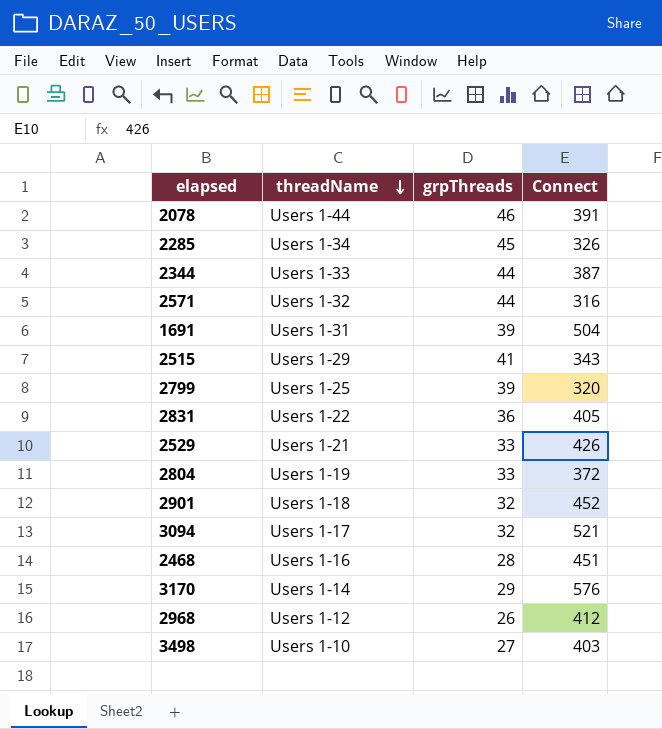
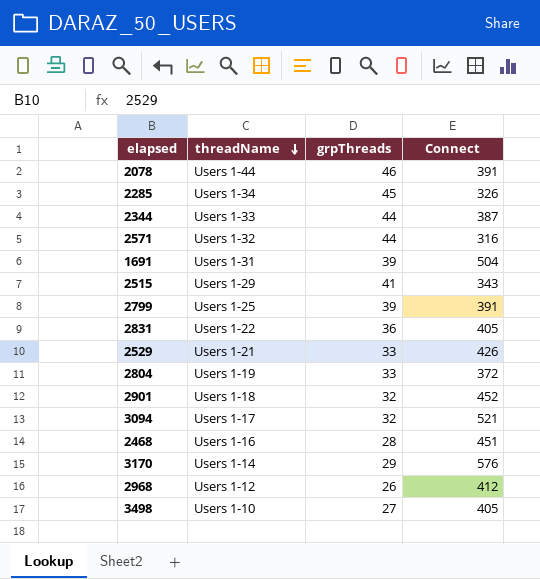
2799 | Connect: 320 -> 391
3498 | Connect: 403 -> 405

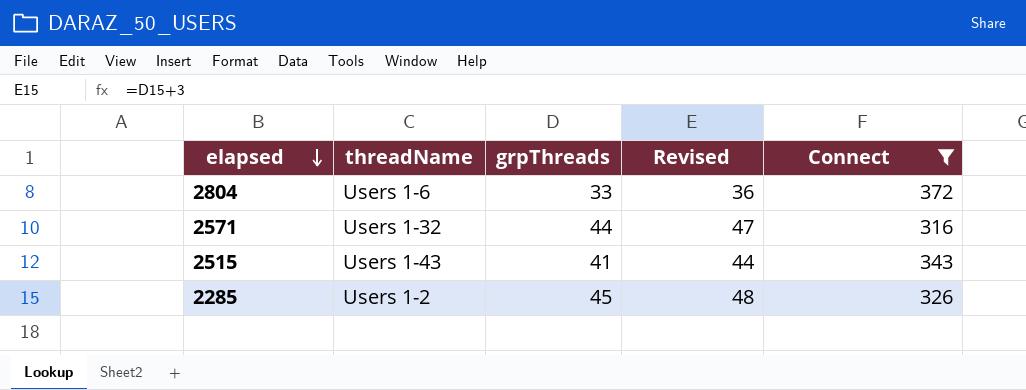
filter: none -> Connect <= 372
row order: threadName descending -> elapsed descending
column Revised | formula: none -> [grpThreads] + 3
2804 | threadName: Users 1-19 -> Users 1-6
2515 | threadName: Users 1-29 -> Users 1-43
2285 | threadName: Users 1-34 -> Users 1-2

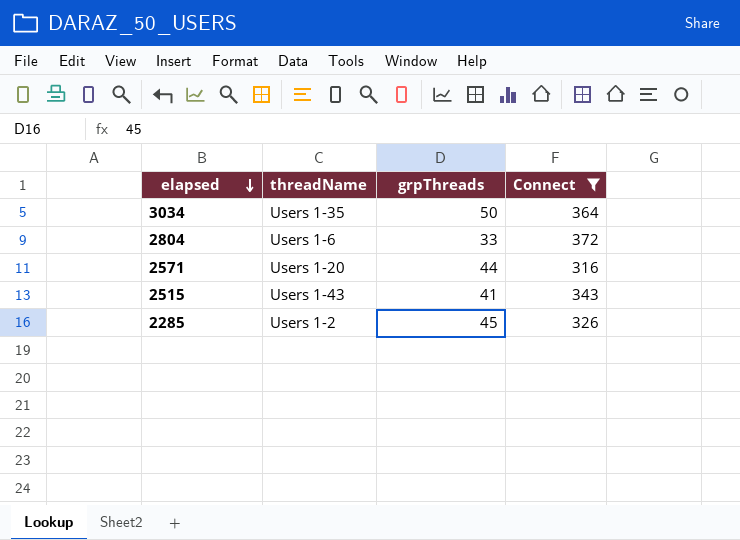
column Revised | formula: [grpThreads] + 3 -> none
row 3034: none -> Users 1-35 | 50 | 364
2571 | threadName: Users 1-32 -> Users 1-20

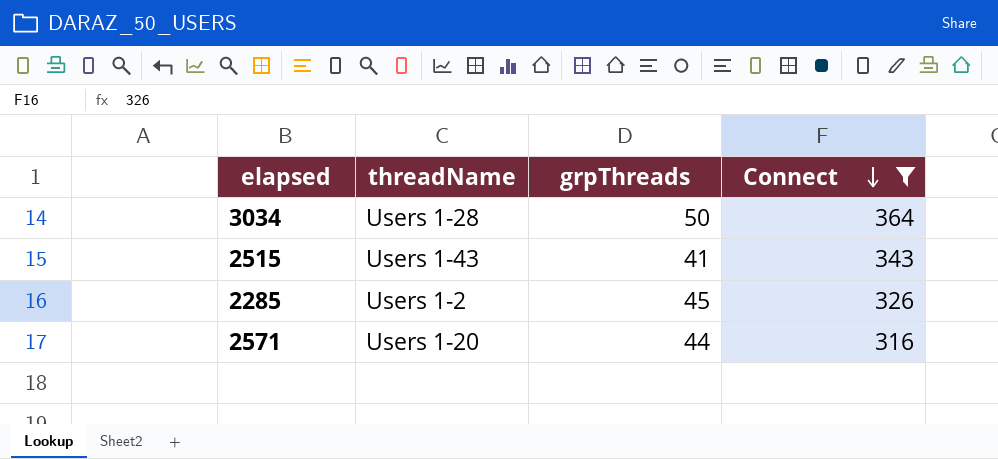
row order: elapsed descending -> Connect descending
row 2804: Users 1-6 | 33 | 372 -> none
3034 | threadName: Users 1-35 -> Users 1-28

